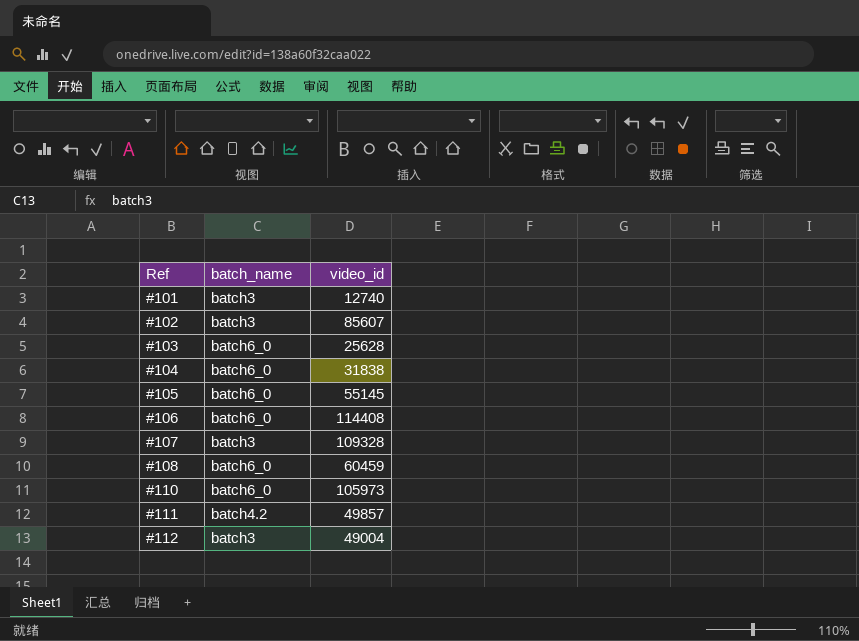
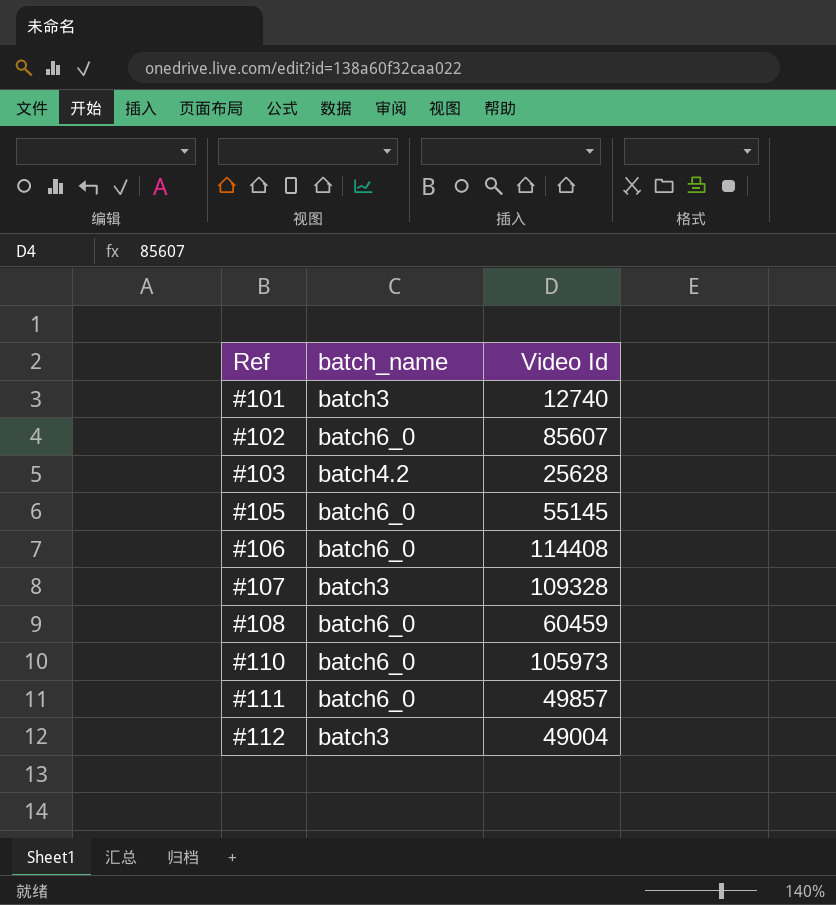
column name: video_id -> Video Id
row #104: batch6_0 | 31838 -> none
#102 | batch_name: batch3 -> batch6_0
#103 | batch_name: batch6_0 -> batch4.2
#111 | batch_name: batch4.2 -> batch6_0

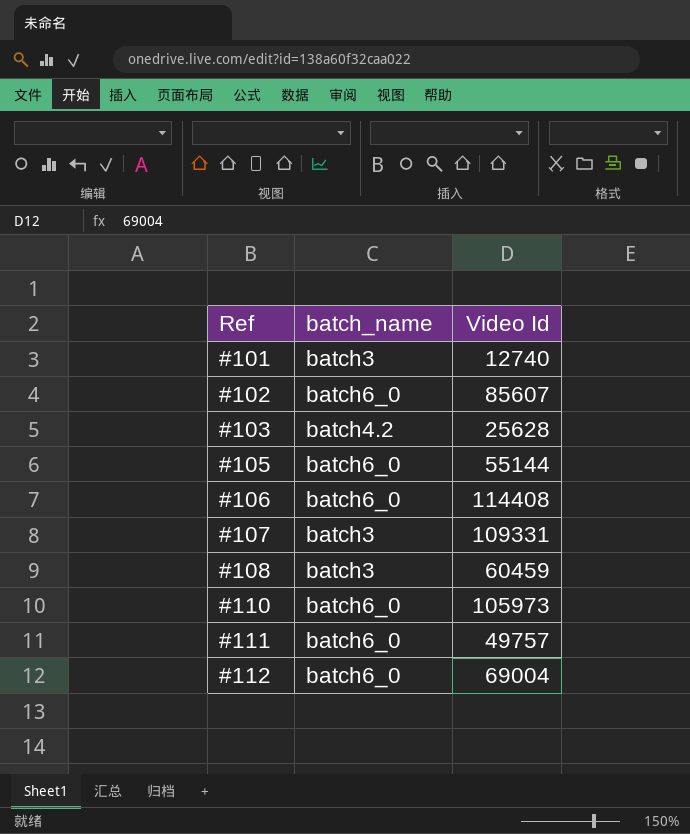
#105 | Video Id: 55145 -> 55144
#107 | Video Id: 109328 -> 109331
#108 | batch_name: batch6_0 -> batch3
#111 | Video Id: 49857 -> 49757
#112 | batch_name: batch3 -> batch6_0
#112 | Video Id: 49004 -> 69004

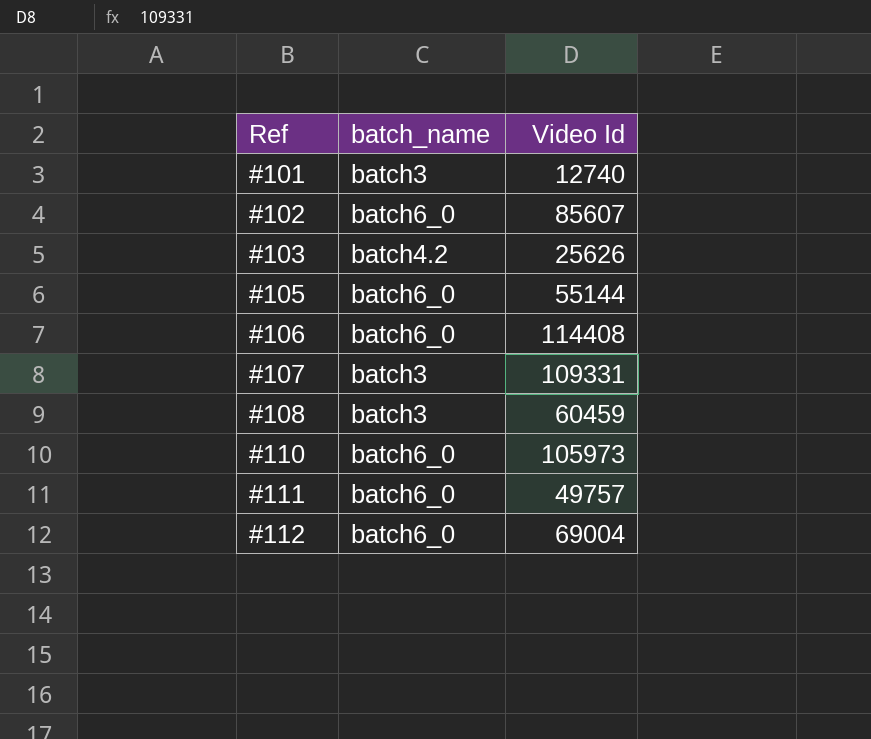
#103 | Video Id: 25628 -> 25626

